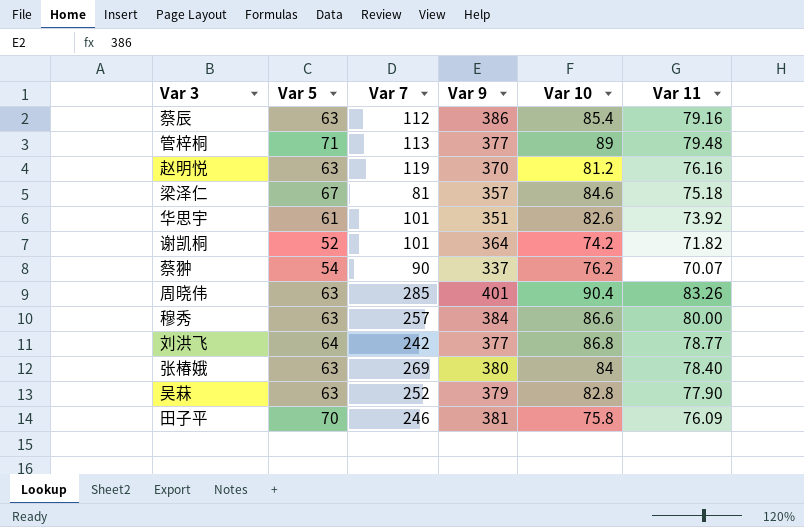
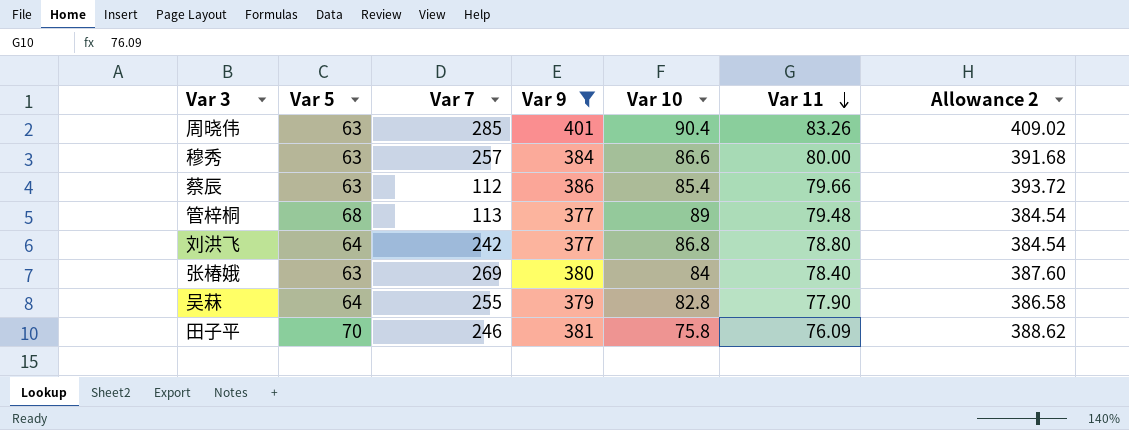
filter: none -> Var 9 >= 377
row order: none -> Var 11 descending
column Allowance 2 | formula: none -> [Var 9] * 1.02
蔡辰 | Var 11: 79.16 -> 79.66
管梓桐 | Var 5: 71 -> 68
刘洪飞 | Var 11: 78.77 -> 78.80
吴菻 | Var 5: 63 -> 64
吴菻 | Var 7: 252 -> 255

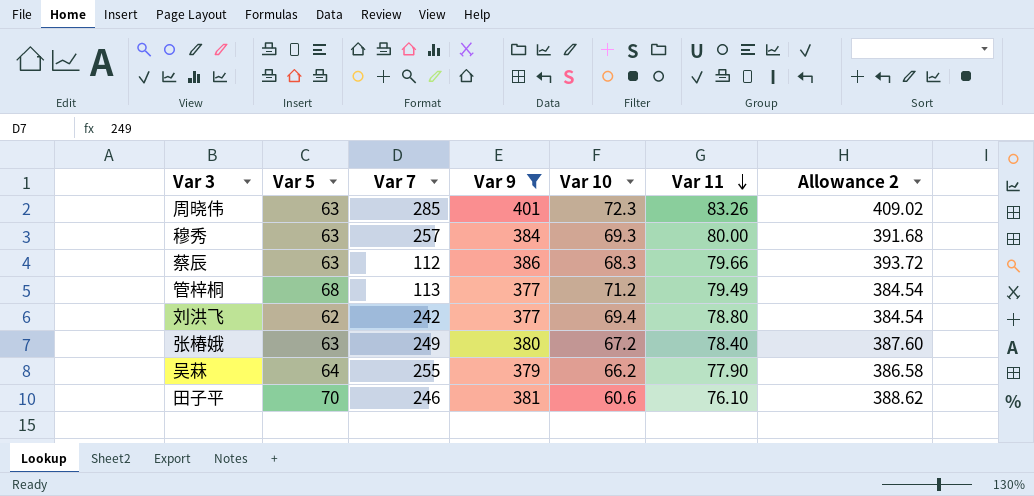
周晓伟 | Var 10: 90.4 -> 72.3
穆秀 | Var 10: 86.6 -> 69.3
蔡辰 | Var 10: 85.4 -> 68.3
管梓桐 | Var 10: 89 -> 71.2
管梓桐 | Var 11: 79.48 -> 79.49
刘洪飞 | Var 5: 64 -> 62
刘洪飞 | Var 10: 86.8 -> 69.4
张椿娥 | Var 7: 269 -> 249
张椿娥 | Var 10: 84 -> 67.2
吴菻 | Var 10: 82.8 -> 66.2
田子平 | Var 10: 75.8 -> 60.6
田子平 | Var 11: 76.09 -> 76.10

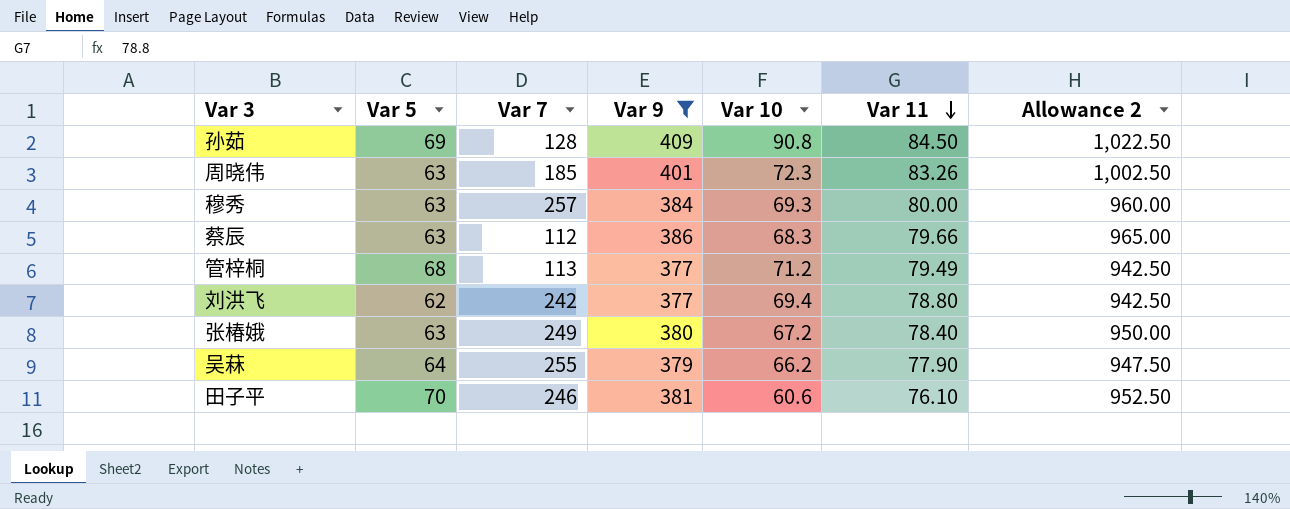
column Allowance 2 | formula: [Var 9] * 1.02 -> [Var 9] * 2.5
row 孙茹: none -> 69 | 128 | 409 | 90.8 | 84.50 | 1,022.50
周晓伟 | Var 7: 285 -> 185

